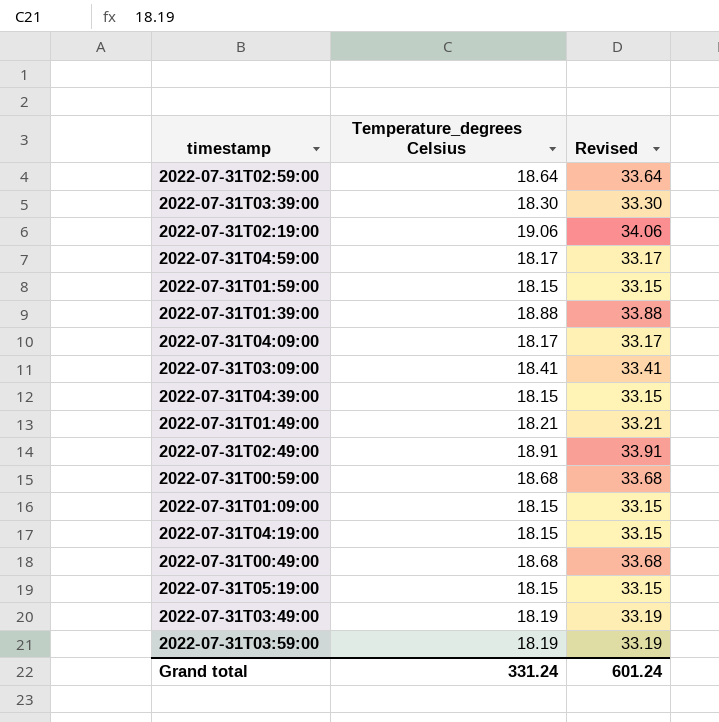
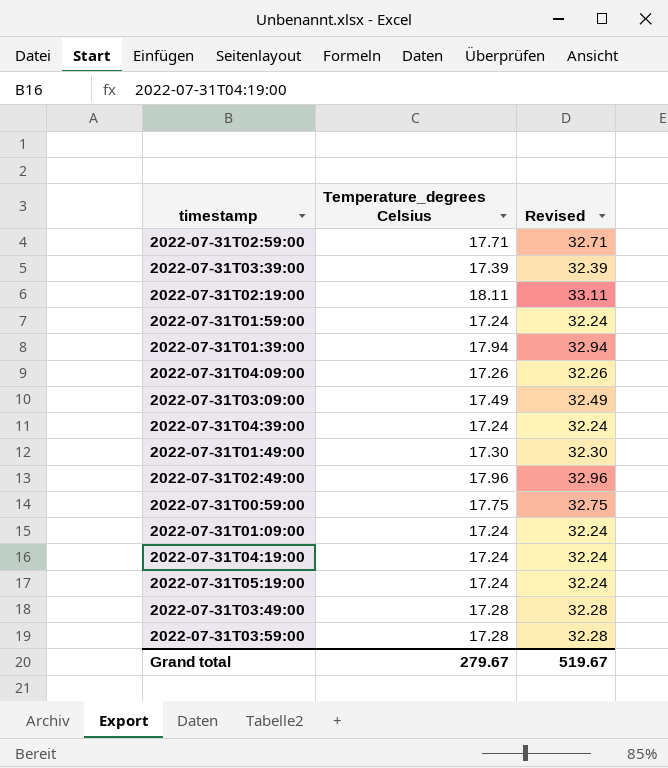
row 2022-07-31T04:59:00: 18.17 | 33.17 -> none
row 2022-07-31T00:49:00: 18.68 | 33.68 -> none
2022-07-31T02:59:00 | Temperature_degrees Celsius: 18.64 -> 17.71
2022-07-31T02:59:00 | Revised: 33.64 -> 32.71
2022-07-31T03:39:00 | Temperature_degrees Celsius: 18.30 -> 17.39
2022-07-31T03:39:00 | Revised: 33.30 -> 32.39
2022-07-31T02:19:00 | Temperature_degrees Celsius: 19.06 -> 18.11
2022-07-31T02:19:00 | Revised: 34.06 -> 33.11
2022-07-31T01:59:00 | Temperature_degrees Celsius: 18.15 -> 17.24
2022-07-31T01:59:00 | Revised: 33.15 -> 32.24
2022-07-31T01:39:00 | Temperature_degrees Celsius: 18.88 -> 17.94
2022-07-31T01:39:00 | Revised: 33.88 -> 32.94
2022-07-31T04:09:00 | Temperature_degrees Celsius: 18.17 -> 17.26
2022-07-31T04:09:00 | Revised: 33.17 -> 32.26
2022-07-31T03:09:00 | Temperature_degrees Celsius: 18.41 -> 17.49
2022-07-31T03:09:00 | Revised: 33.41 -> 32.49
2022-07-31T04:39:00 | Temperature_degrees Celsius: 18.15 -> 17.24
2022-07-31T04:39:00 | Revised: 33.15 -> 32.24
2022-07-31T01:49:00 | Temperature_degrees Celsius: 18.21 -> 17.30
2022-07-31T01:49:00 | Revised: 33.21 -> 32.30
2022-07-31T02:49:00 | Temperature_degrees Celsius: 18.91 -> 17.96
2022-07-31T02:49:00 | Revised: 33.91 -> 32.96
2022-07-31T00:59:00 | Temperature_degrees Celsius: 18.68 -> 17.75
2022-07-31T00:59:00 | Revised: 33.68 -> 32.75
2022-07-31T01:09:00 | Temperature_degrees Celsius: 18.15 -> 17.24
2022-07-31T01:09:00 | Revised: 33.15 -> 32.24
2022-07-31T04:19:00 | Temperature_degrees Celsius: 18.15 -> 17.24
2022-07-31T04:19:00 | Revised: 33.15 -> 32.24
2022-07-31T05:19:00 | Temperature_degrees Celsius: 18.15 -> 17.24
2022-07-31T05:19:00 | Revised: 33.15 -> 32.24
2022-07-31T03:49:00 | Temperature_degrees Celsius: 18.19 -> 17.28
2022-07-31T03:49:00 | Revised: 33.19 -> 32.28
2022-07-31T03:59:00 | Temperature_degrees Celsius: 18.19 -> 17.28
2022-07-31T03:59:00 | Revised: 33.19 -> 32.28
Grand total | Temperature_degrees Celsius: 331.24 -> 279.67
Grand total | Revised: 601.24 -> 519.67

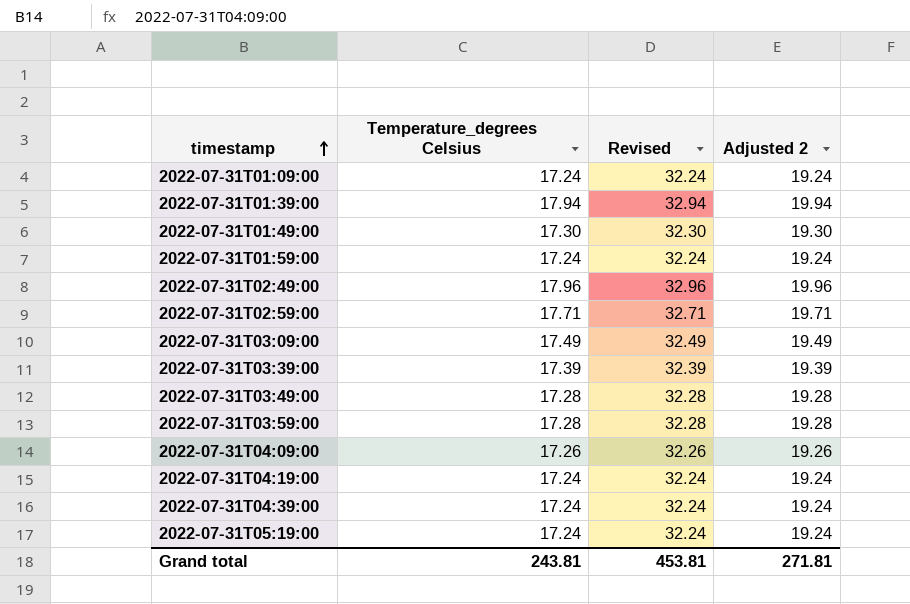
row order: none -> timestamp ascending
column Adjusted 2 | formula: none -> [Temperature_degrees Celsius] + 2
row 2022-07-31T02:19:00: 18.11 | 33.11 -> none
row 2022-07-31T00:59:00: 17.75 | 32.75 -> none
Grand total | Temperature_degrees Celsius: 279.67 -> 243.81
Grand total | Revised: 519.67 -> 453.81

